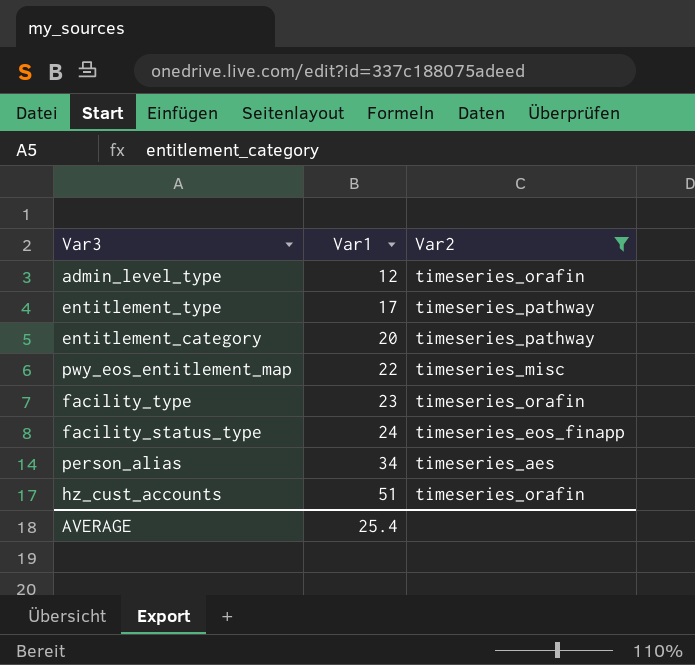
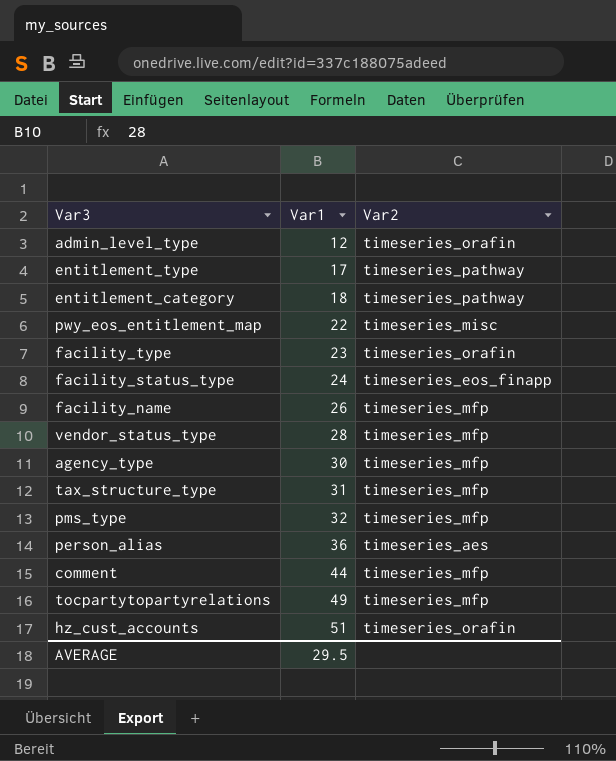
filter: Var2 != timeseries_mfp -> none
entitlement_category | Var1: 20 -> 18
person_alias | Var1: 34 -> 36
AVERAGE | Var1: 25.4 -> 29.5

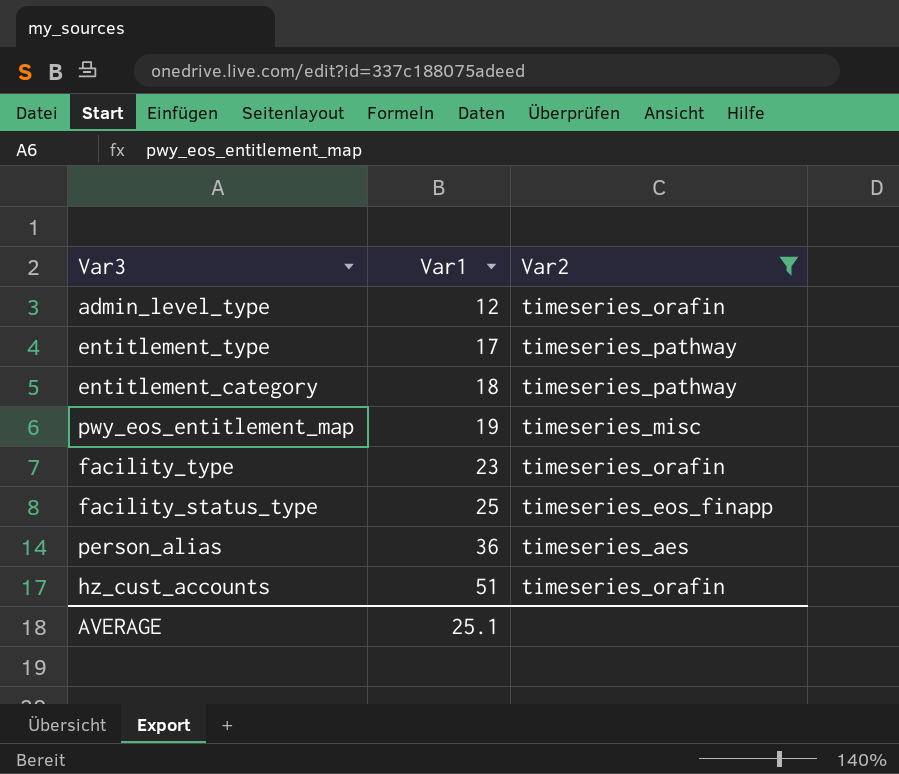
filter: none -> Var2 != timeseries_mfp
pwy_eos_entitlement_map | Var1: 22 -> 19
facility_status_type | Var1: 24 -> 25
AVERAGE | Var1: 29.5 -> 25.1

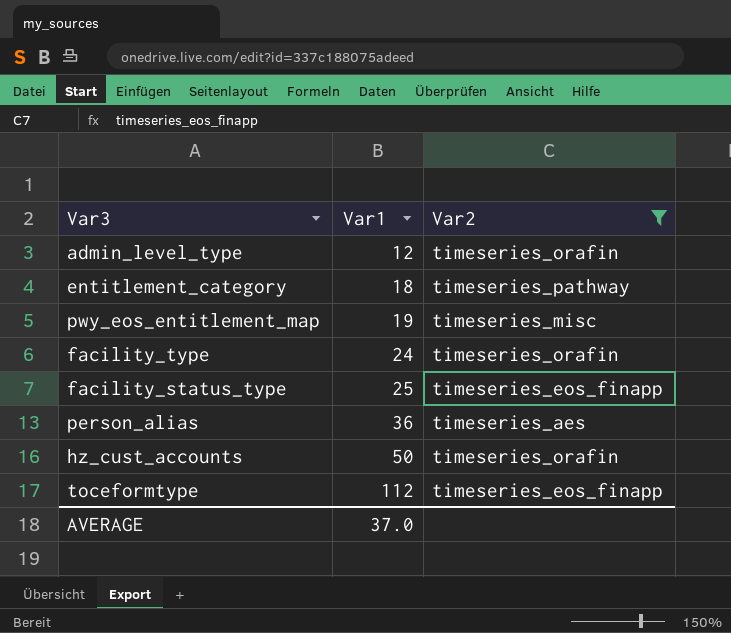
row entitlement_type: 17 | timeseries_pathway -> none
facility_type | Var1: 23 -> 24
hz_cust_accounts | Var1: 51 -> 50
row toceformtype: none -> 112 | timeseries_eos_finapp
AVERAGE | Var1: 25.1 -> 37.0

